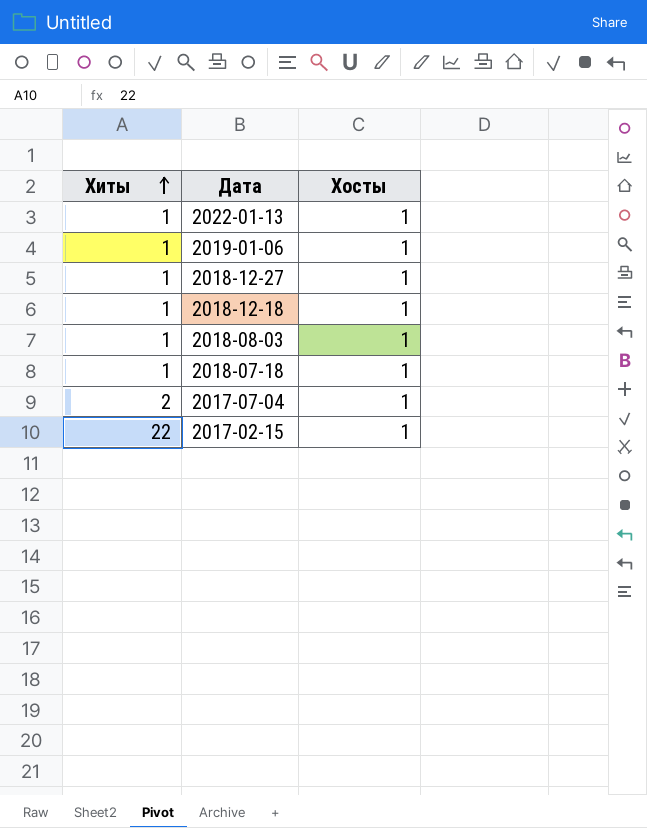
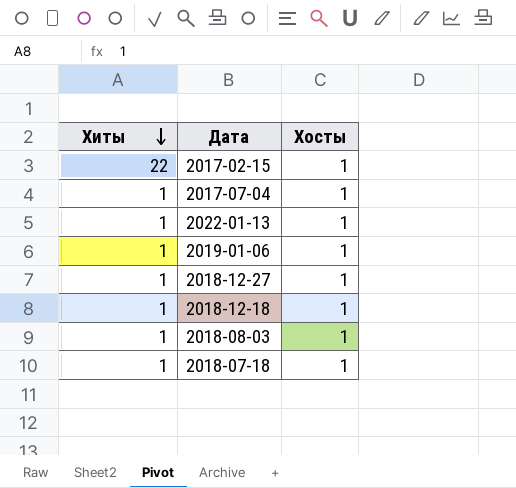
row order: Хиты ascending -> Хиты descending
2017-07-04 | Хиты: 2 -> 1

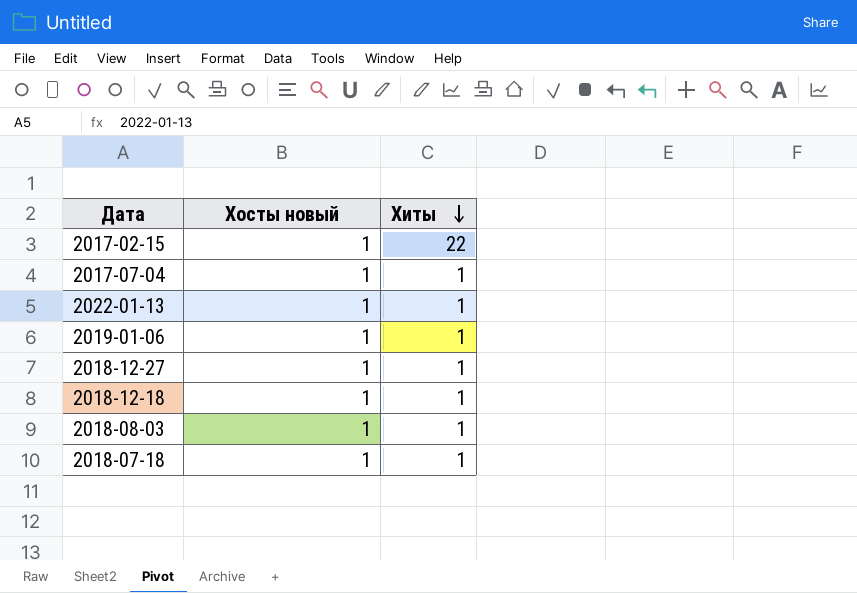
column name: Хосты -> Хосты новый
column Хиты | position: 1 -> 3

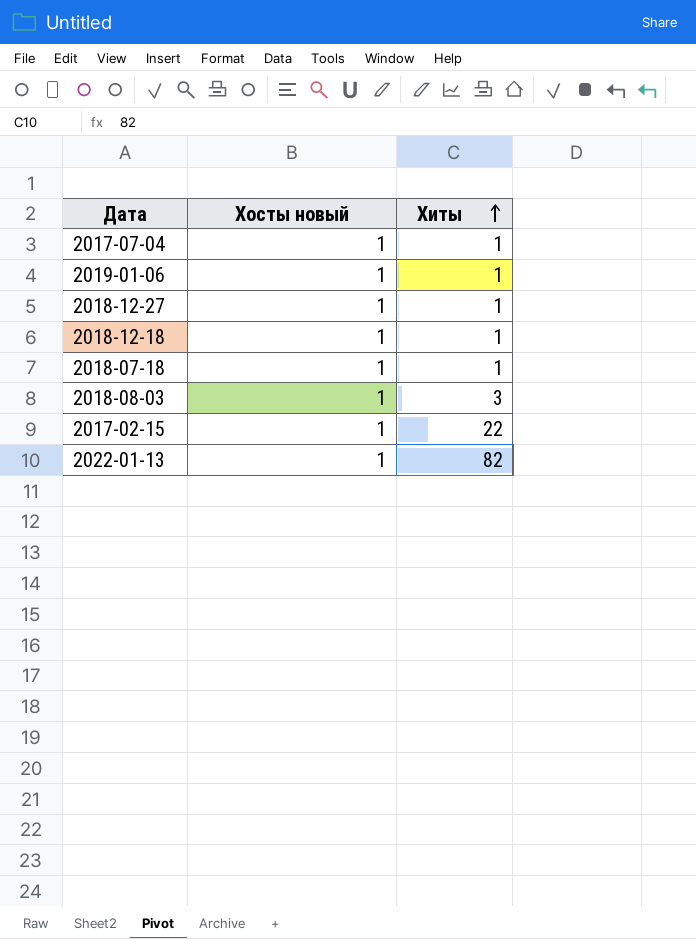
row order: Хиты descending -> Хиты ascending
2018-08-03 | Хиты: 1 -> 3
2022-01-13 | Хиты: 1 -> 82

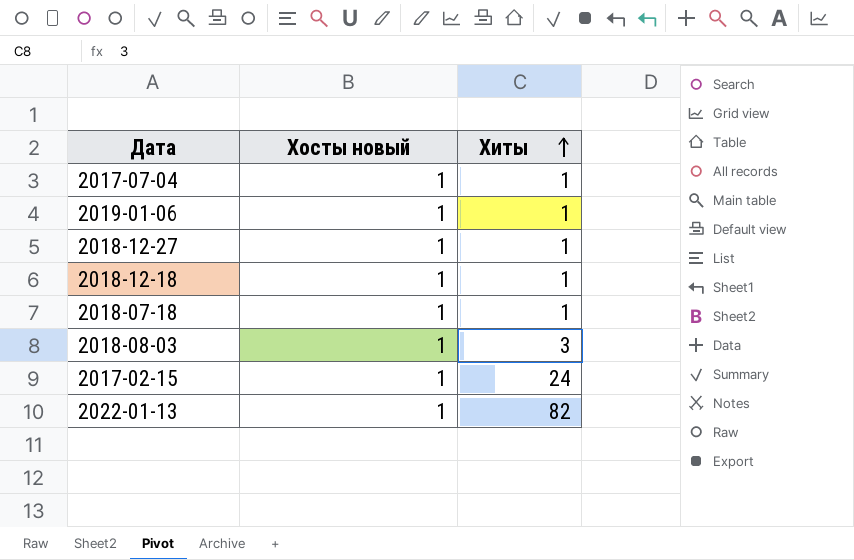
2017-02-15 | Хиты: 22 -> 24

